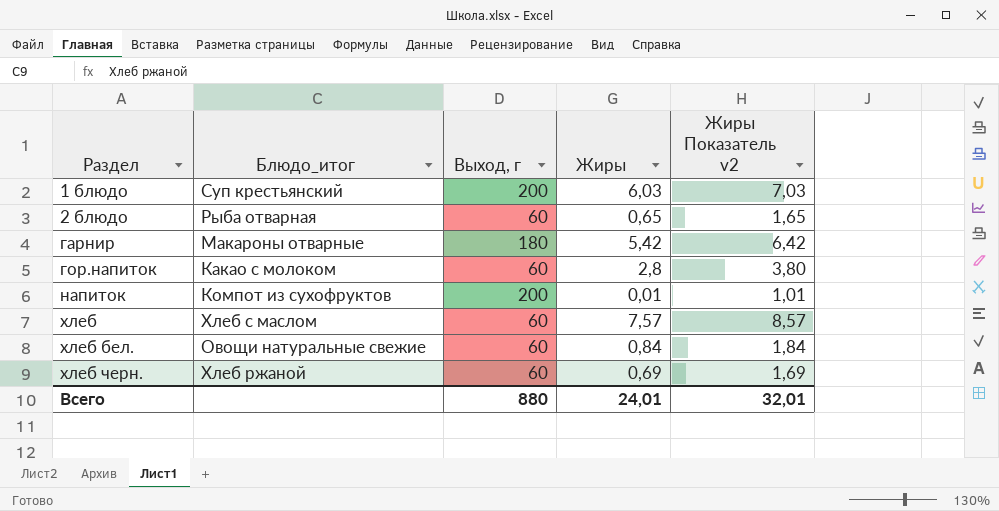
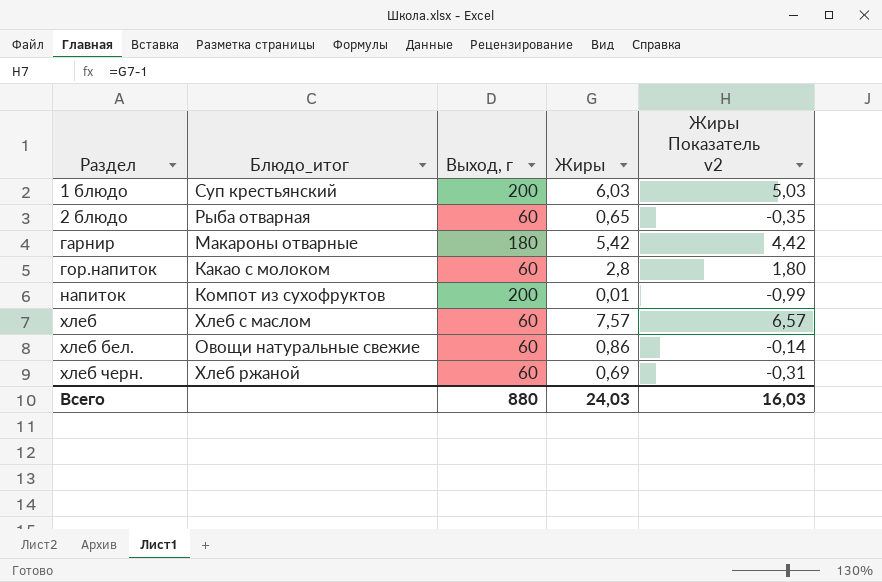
column Жиры Показатель v2 | formula: [Жиры] + 1 -> [Жиры] - 1
хлеб бел. | Жиры: 0,84 -> 0,86
Всего | Жиры: 24,01 -> 24,03
Всего | Жиры Показатель v2: 32,01 -> 16,03

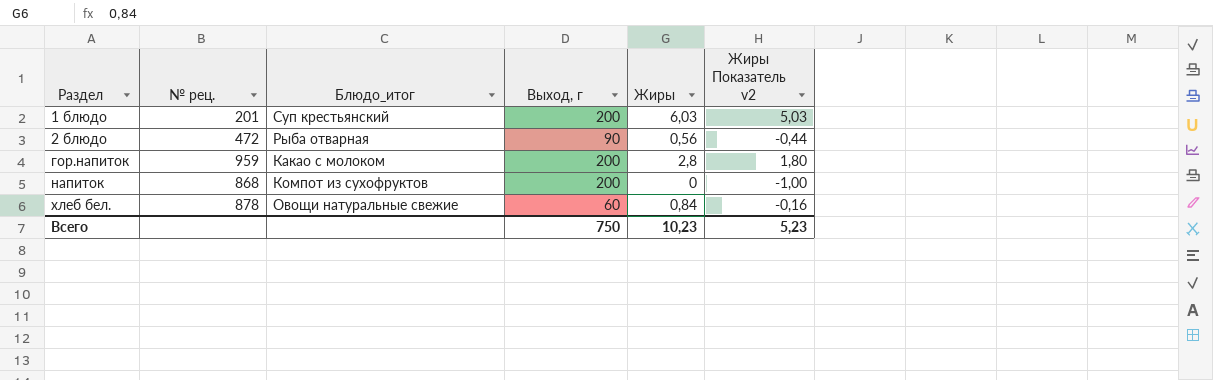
column № рец. | position: none -> 2
row гарнир: Макароны отварные | 180 | 5,42 | 4,42 -> none
row хлеб: Хлеб с маслом | 60 | 7,57 | 6,57 -> none
row хлеб черн.: Хлеб ржаной | 60 | 0,69 | -0,31 -> none
2 блюдо | Выход, г: 60 -> 90
2 блюдо | Жиры: 0,65 -> 0,56
2 блюдо | Жиры Показатель v2: -0,35 -> -0,44
гор.напиток | Выход, г: 60 -> 200
напиток | Жиры: 0,01 -> 0
напиток | Жиры Показатель v2: -0,99 -> -1,00
хлеб бел. | Жиры: 0,86 -> 0,84
хлеб бел. | Жиры Показатель v2: -0,14 -> -0,16
Всего | Выход, г: 880 -> 750
Всего | Жиры: 24,03 -> 10,23
Всего | Жиры Показатель v2: 16,03 -> 5,23

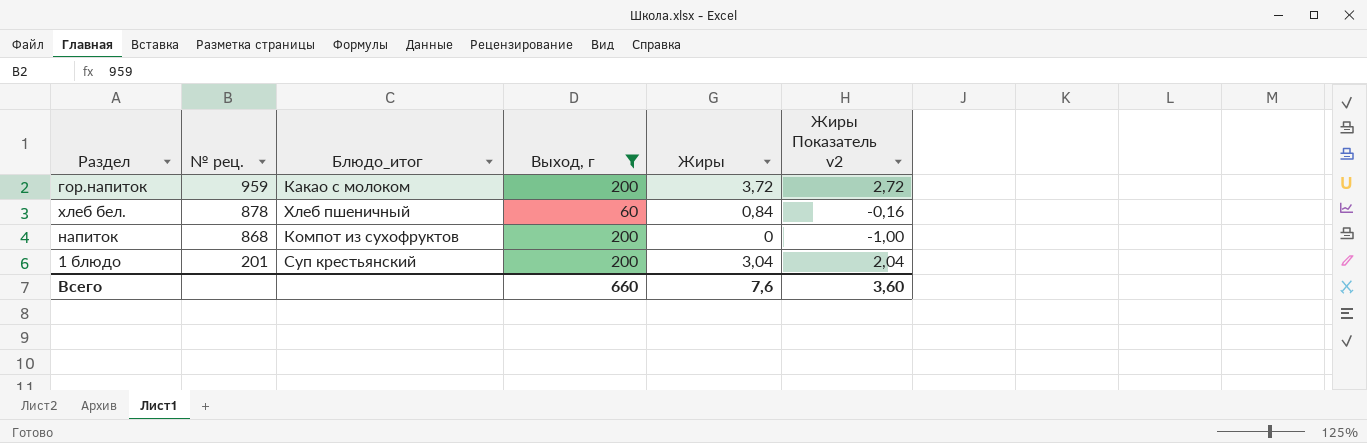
filter: none -> Выход, г != 90
row order: Раздел ascending -> № рец. descending
гор.напиток | Жиры: 2,8 -> 3,72
гор.напиток | Жиры Показатель v2: 1,80 -> 2,72
хлеб бел. | Блюдо_итог: Овощи натуральные свежие -> Хлеб пшеничный
1 блюдо | Жиры: 6,03 -> 3,04
1 блюдо | Жиры Показатель v2: 5,03 -> 2,04
Всего | Выход, г: 750 -> 660
Всего | Жиры: 10,23 -> 7,6
Всего | Жиры Показатель v2: 5,23 -> 3,60

